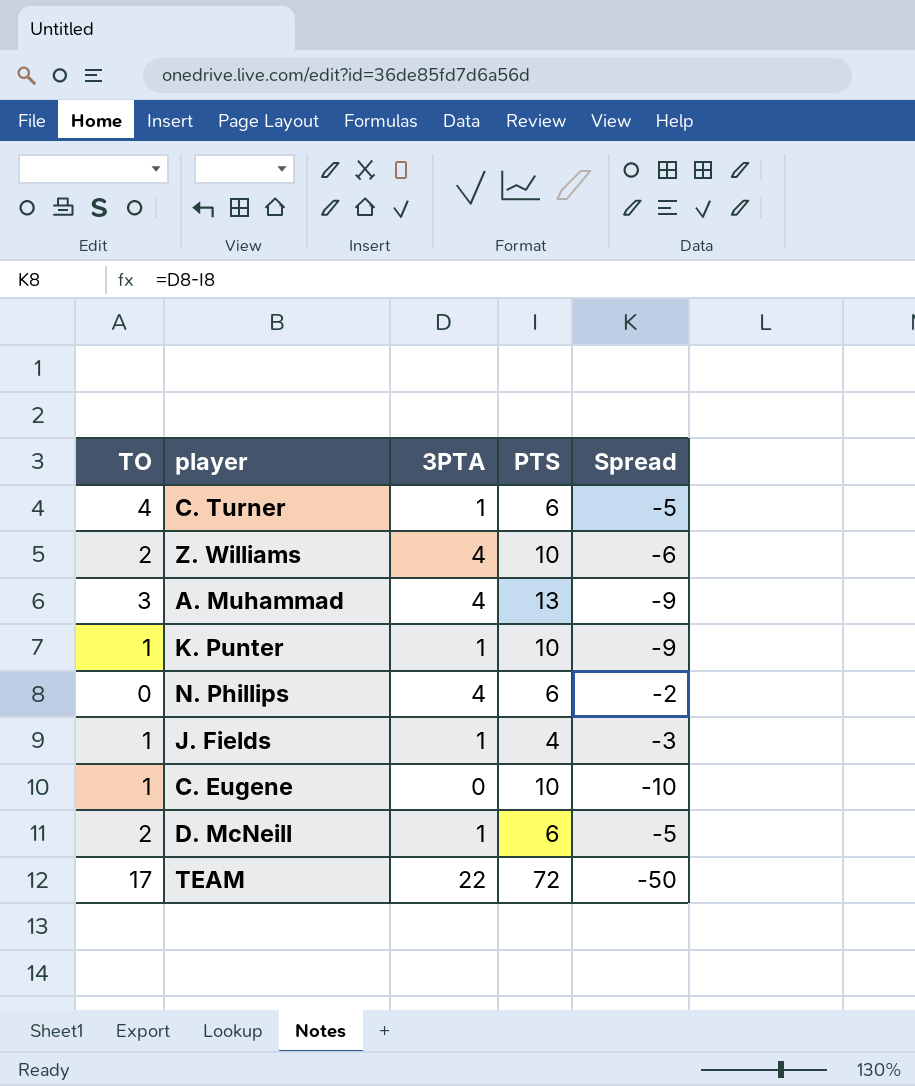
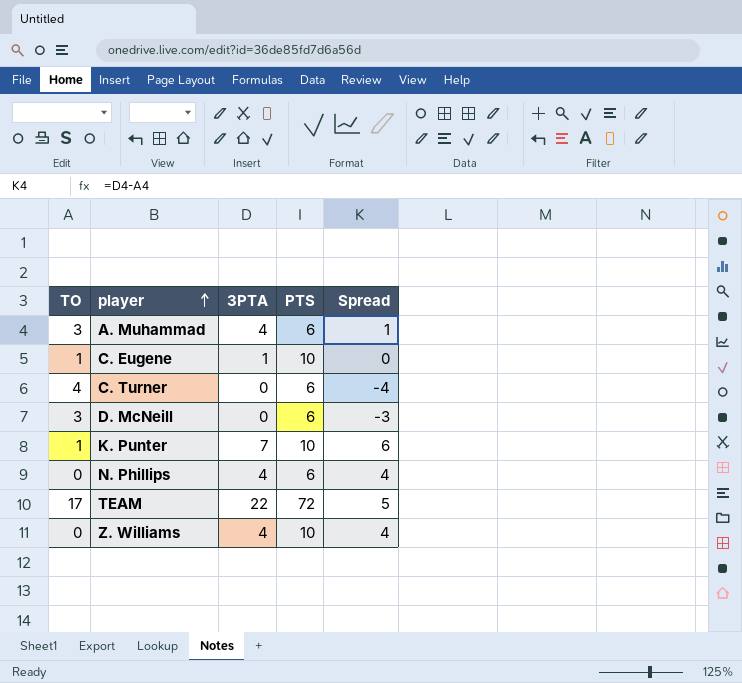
row order: none -> player ascending
column Spread | formula: [3PTA] - [PTS] -> [3PTA] - [TO]
row J. Fields: 1 | 1 | 4 | -3 -> none
A. Muhammad | PTS: 13 -> 6
C. Eugene | 3PTA: 0 -> 1
C. Turner | 3PTA: 1 -> 0
D. McNeill | TO: 2 -> 3
D. McNeill | 3PTA: 1 -> 0
K. Punter | 3PTA: 1 -> 7
Z. Williams | TO: 2 -> 0

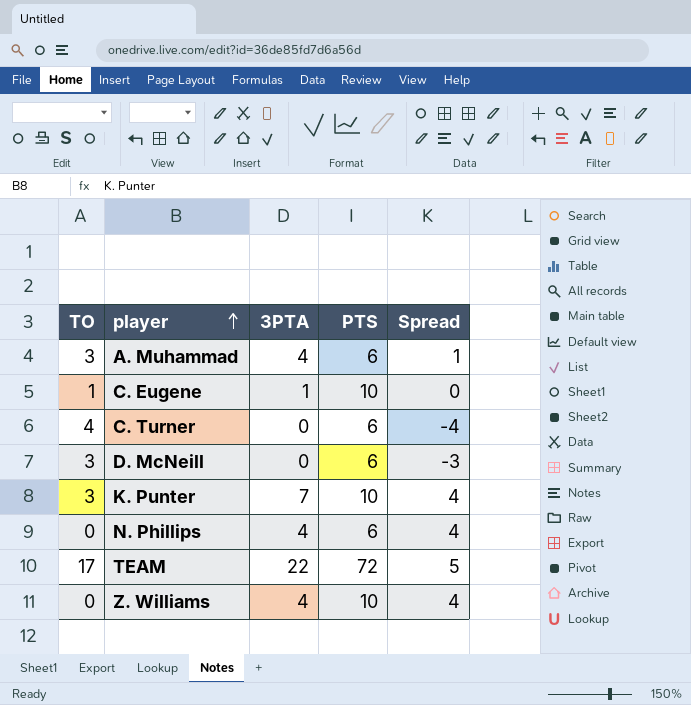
K. Punter | TO: 1 -> 3
K. Punter | Spread: 6 -> 4

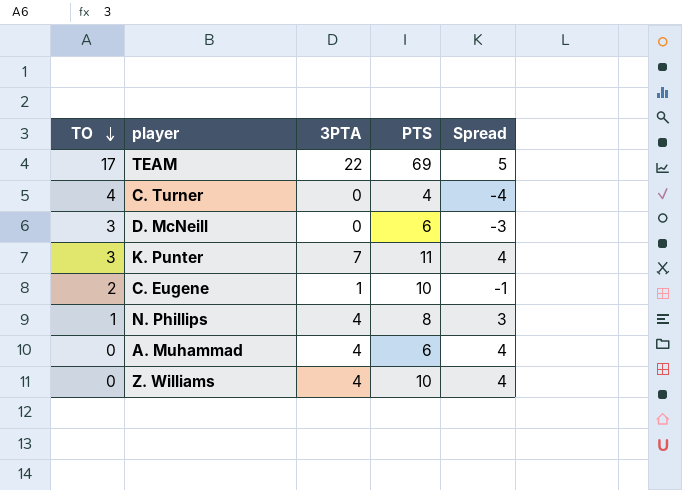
row order: player ascending -> TO descending
TEAM | PTS: 72 -> 69
C. Turner | PTS: 6 -> 4
K. Punter | PTS: 10 -> 11
C. Eugene | TO: 1 -> 2
C. Eugene | Spread: 0 -> -1
N. Phillips | TO: 0 -> 1
N. Phillips | PTS: 6 -> 8
N. Phillips | Spread: 4 -> 3
A. Muhammad | TO: 3 -> 0
A. Muhammad | Spread: 1 -> 4

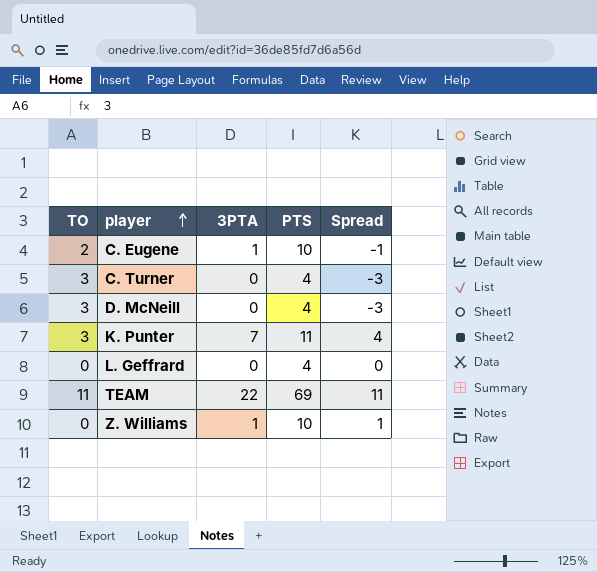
row order: TO descending -> player ascending
row N. Phillips: 1 | 4 | 8 | 3 -> none
row A. Muhammad: 0 | 4 | 6 | 4 -> none
C. Turner | TO: 4 -> 3
C. Turner | Spread: -4 -> -3
D. McNeill | PTS: 6 -> 4
row L. Geffrard: none -> 0 | 0 | 4 | 0
TEAM | TO: 17 -> 11
TEAM | Spread: 5 -> 11
Z. Williams | 3PTA: 4 -> 1
Z. Williams | Spread: 4 -> 1

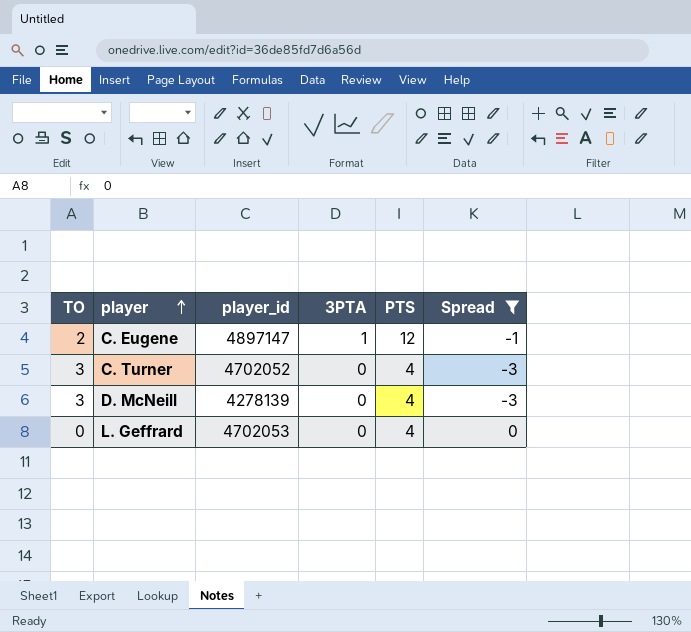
filter: none -> Spread <= 0
column player_id | position: none -> 3
C. Eugene | PTS: 10 -> 12

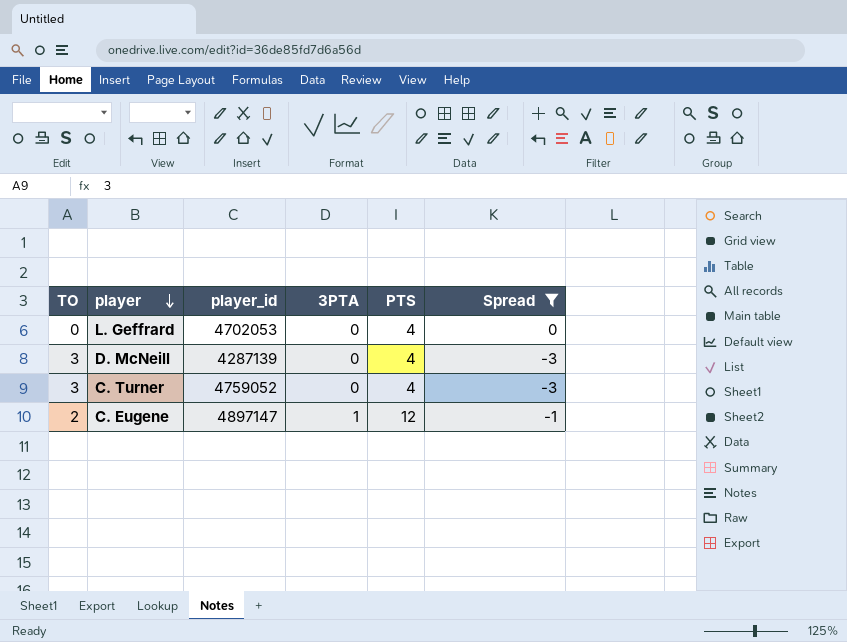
row order: player ascending -> player descending
D. McNeill | player_id: 4278139 -> 4287139
C. Turner | player_id: 4702052 -> 4759052

